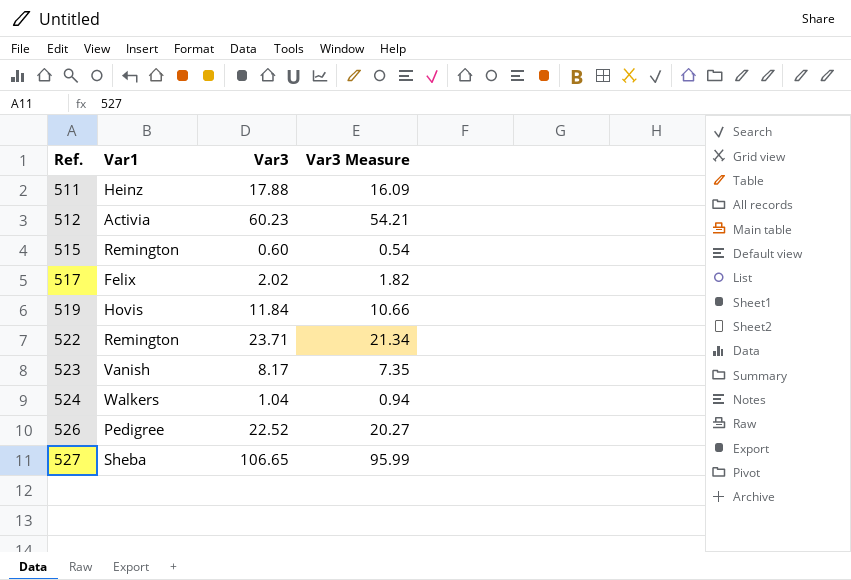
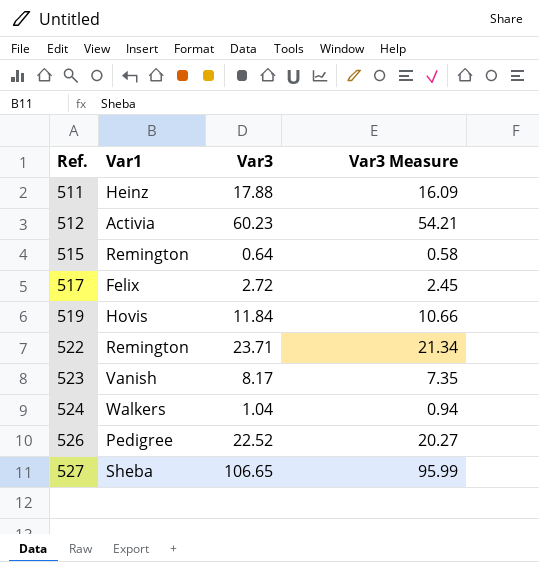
515 | Var3: 0.60 -> 0.64
515 | Var3 Measure: 0.54 -> 0.58
517 | Var3: 2.02 -> 2.72
517 | Var3 Measure: 1.82 -> 2.45

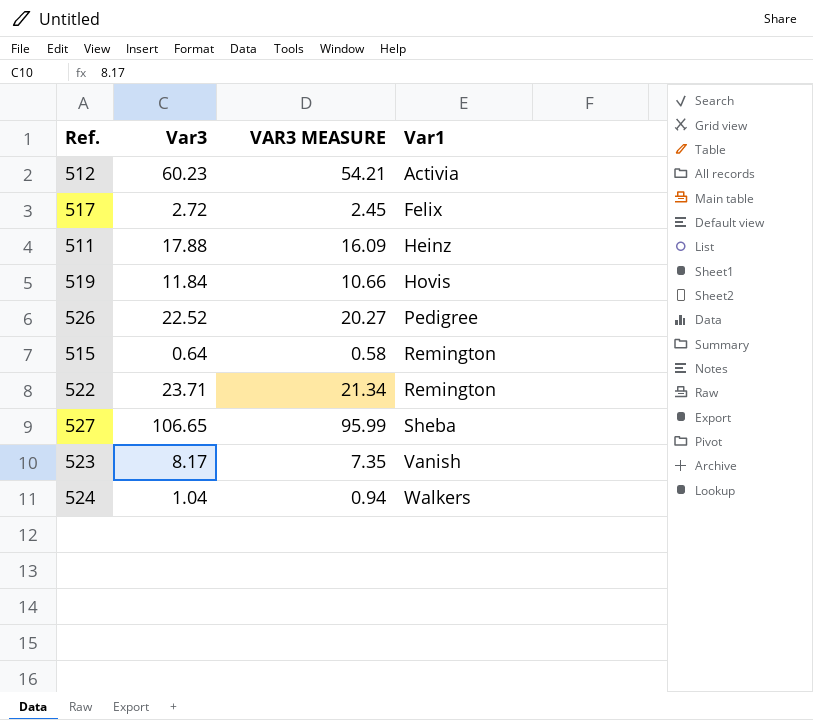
row order: Ref. ascending -> Var1 ascending
column name: Var3 Measure -> VAR3 MEASURE
column Var1 | position: 2 -> 4

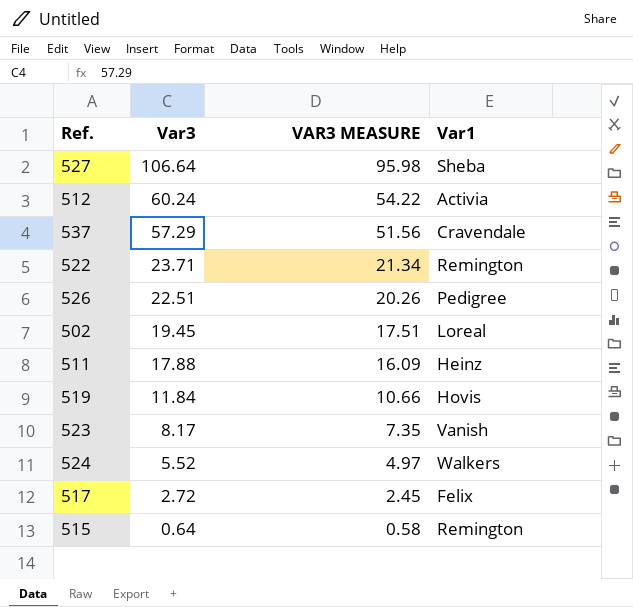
row order: Var1 ascending -> Var3 descending
527 | Var3: 106.65 -> 106.64
527 | VAR3 MEASURE: 95.99 -> 95.98
512 | Var3: 60.23 -> 60.24
512 | VAR3 MEASURE: 54.21 -> 54.22
row 537: none -> 57.29 | 51.56 | Cravendale
526 | Var3: 22.52 -> 22.51
526 | VAR3 MEASURE: 20.27 -> 20.26
row 502: none -> 19.45 | 17.51 | Loreal
524 | Var3: 1.04 -> 5.52
524 | VAR3 MEASURE: 0.94 -> 4.97

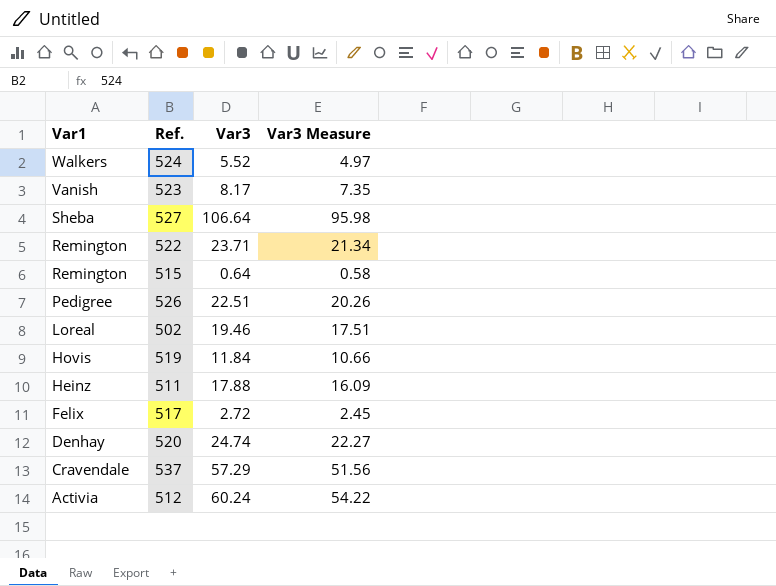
row order: Var3 descending -> Var1 descending
column Var1 | position: 4 -> 1
column name: VAR3 MEASURE -> Var3 Measure
502 | Var3: 19.45 -> 19.46
row 520: none -> Denhay | 24.74 | 22.27

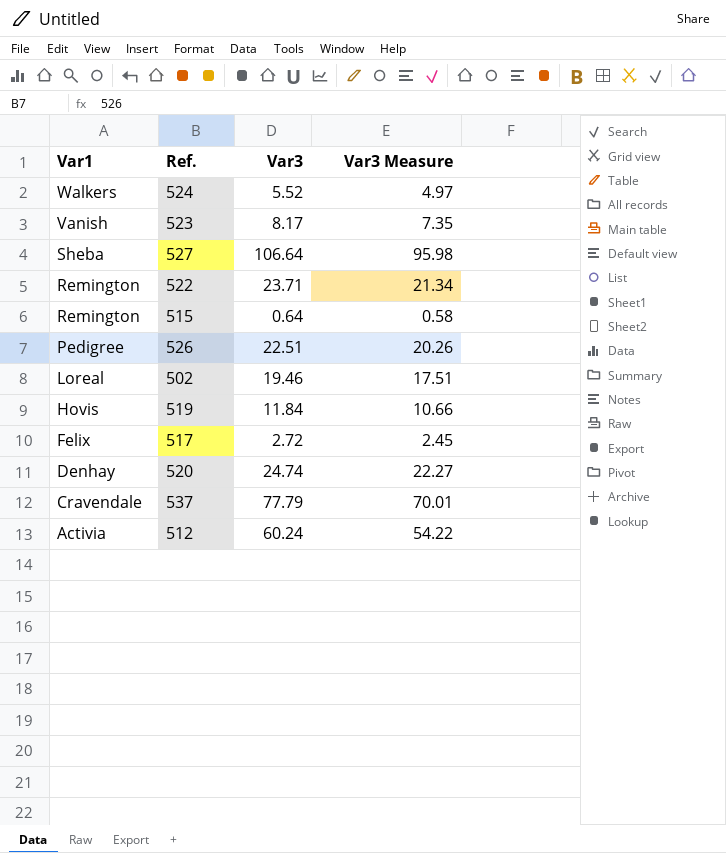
row 511: Heinz | 17.88 | 16.09 -> none
537 | Var3: 57.29 -> 77.79
537 | Var3 Measure: 51.56 -> 70.01

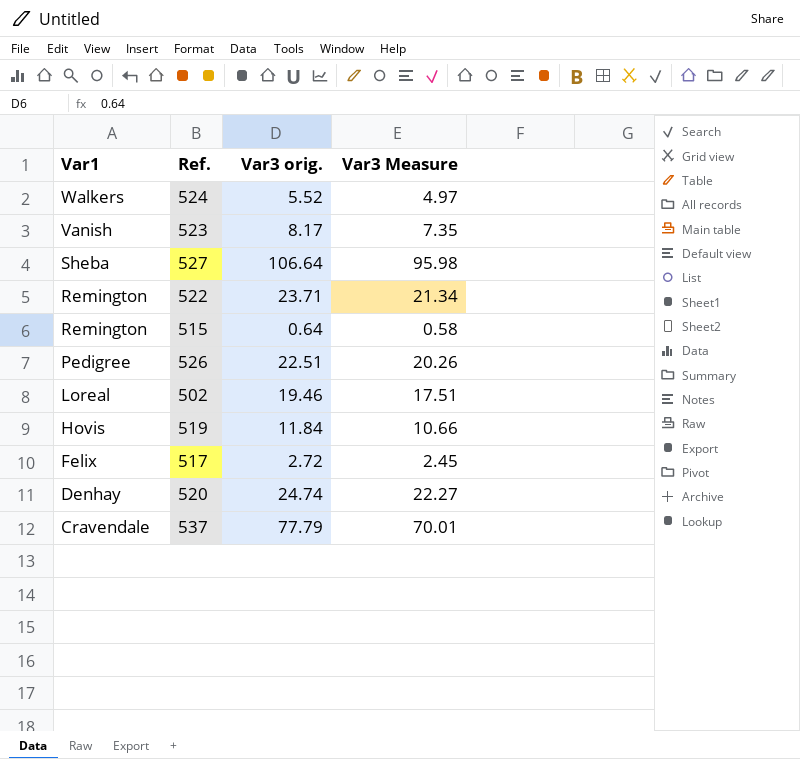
column name: Var3 -> Var3 orig.
row 512: Activia | 60.24 | 54.22 -> none

